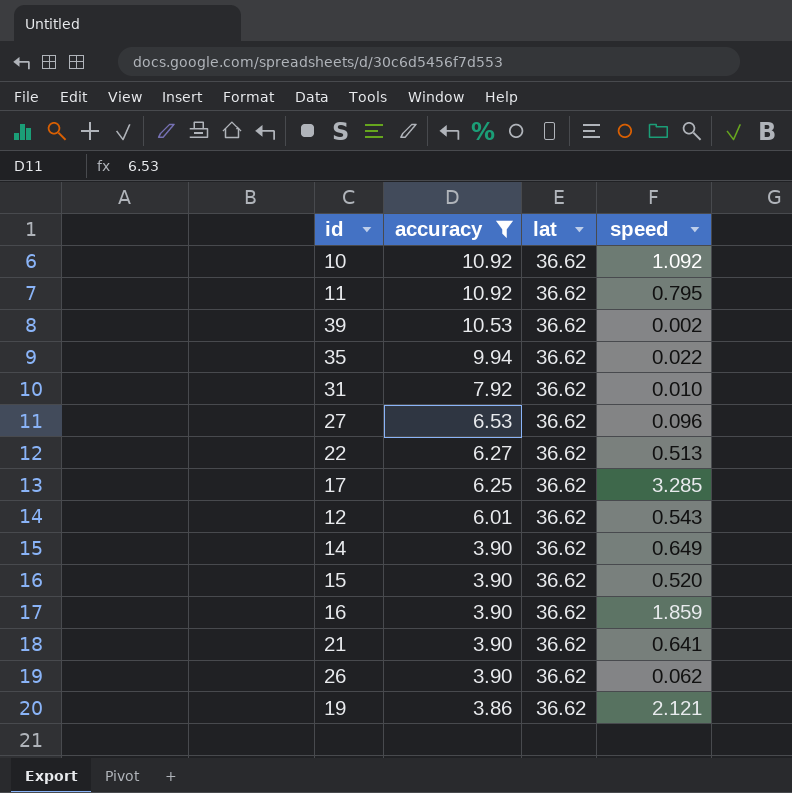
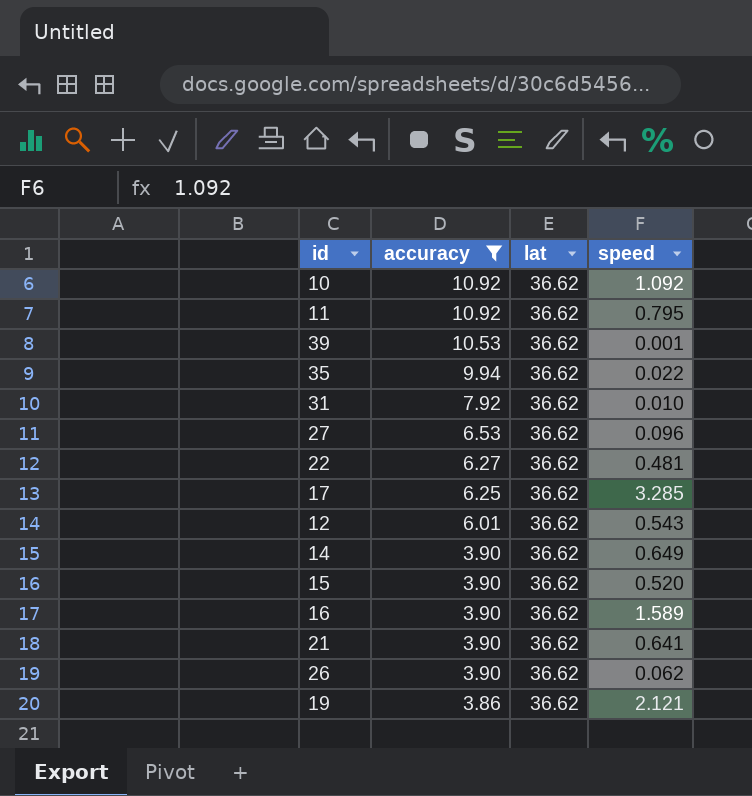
39 | speed: 0.002 -> 0.001
22 | speed: 0.513 -> 0.481
16 | speed: 1.859 -> 1.589

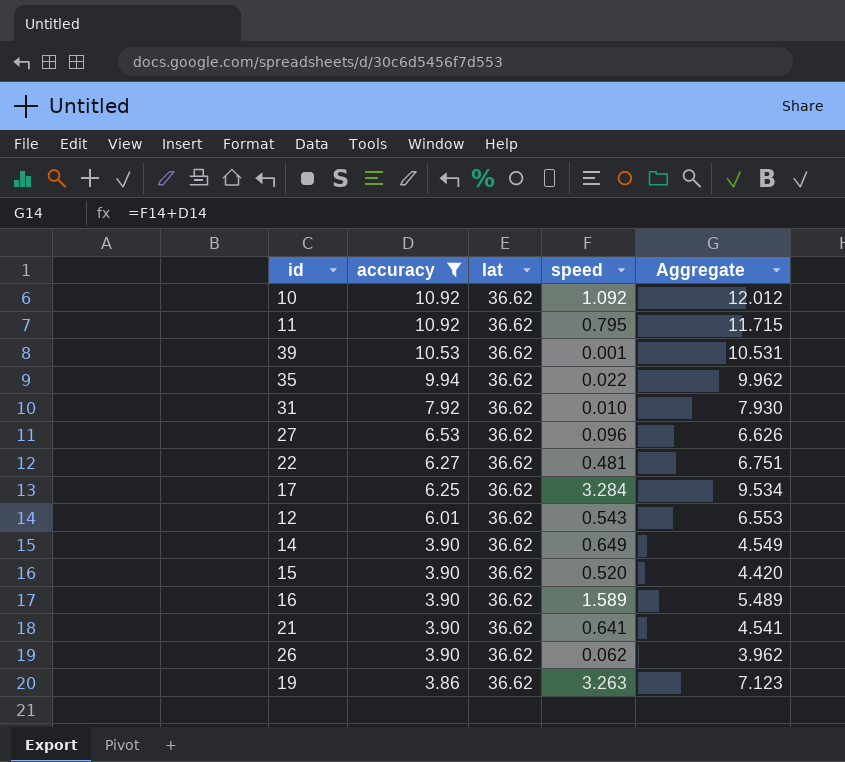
column Aggregate | formula: none -> [accuracy] + [speed]
17 | speed: 3.285 -> 3.284
19 | speed: 2.121 -> 3.263

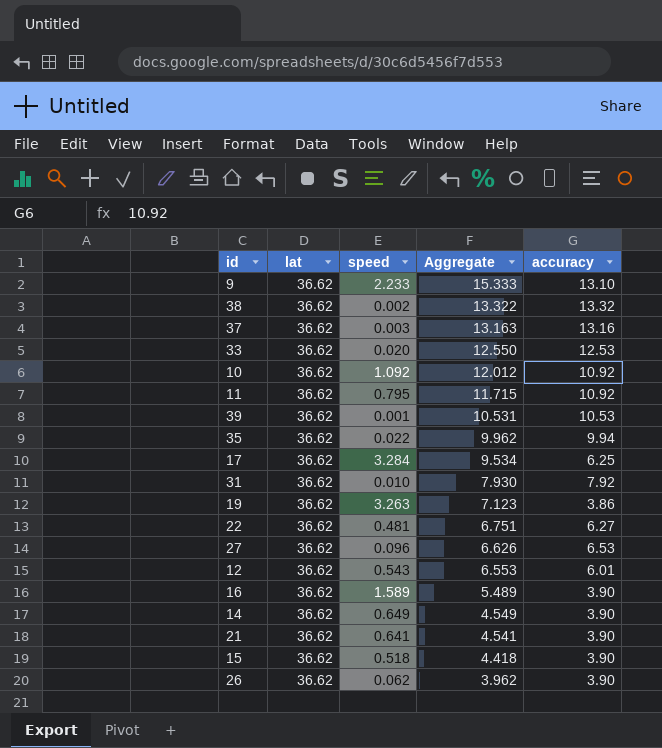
filter: accuracy <= 10.92 -> none
row order: accuracy descending -> Aggregate descending
column accuracy | position: 2 -> 5
15 | speed: 0.520 -> 0.518
15 | Aggregate: 4.420 -> 4.418

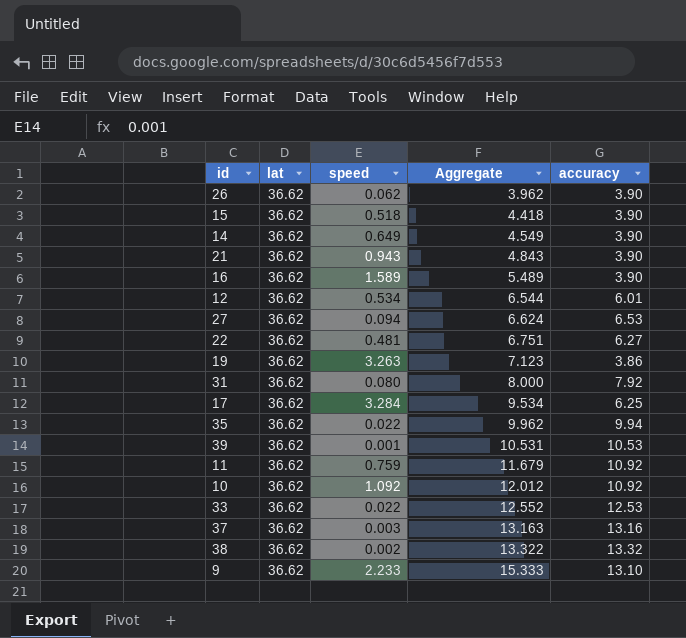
row order: Aggregate descending -> Aggregate ascending
21 | speed: 0.641 -> 0.943
21 | Aggregate: 4.541 -> 4.843
12 | speed: 0.543 -> 0.534
12 | Aggregate: 6.553 -> 6.544
27 | speed: 0.096 -> 0.094
27 | Aggregate: 6.626 -> 6.624
31 | speed: 0.010 -> 0.080
31 | Aggregate: 7.930 -> 8.000
11 | speed: 0.795 -> 0.759
11 | Aggregate: 11.715 -> 11.679
33 | speed: 0.020 -> 0.022
33 | Aggregate: 12.550 -> 12.552

